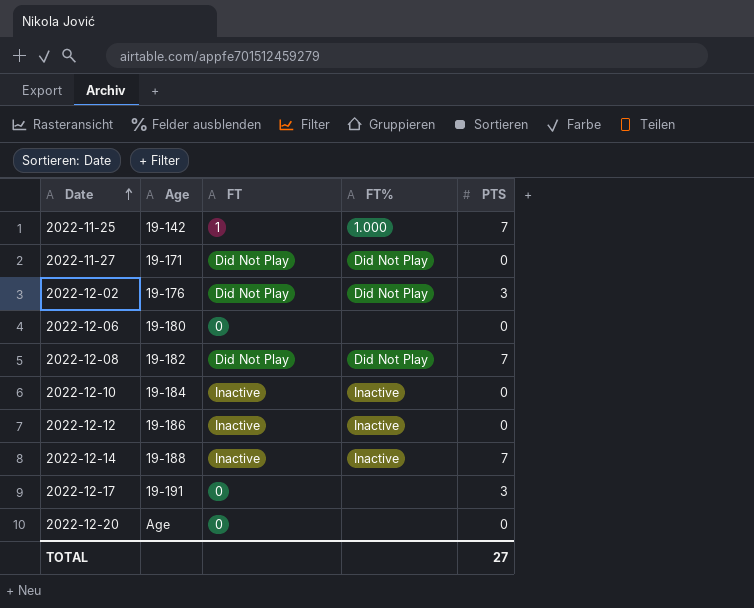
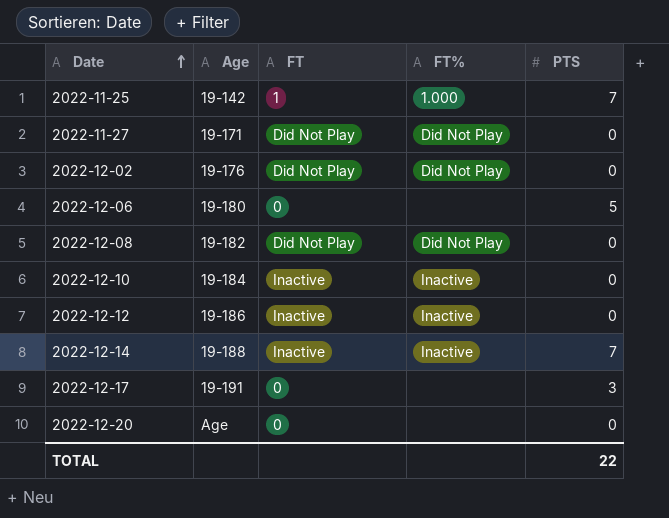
2022-12-02 | PTS: 3 -> 0
2022-12-06 | PTS: 0 -> 5
2022-12-08 | PTS: 7 -> 0
TOTAL | PTS: 27 -> 22

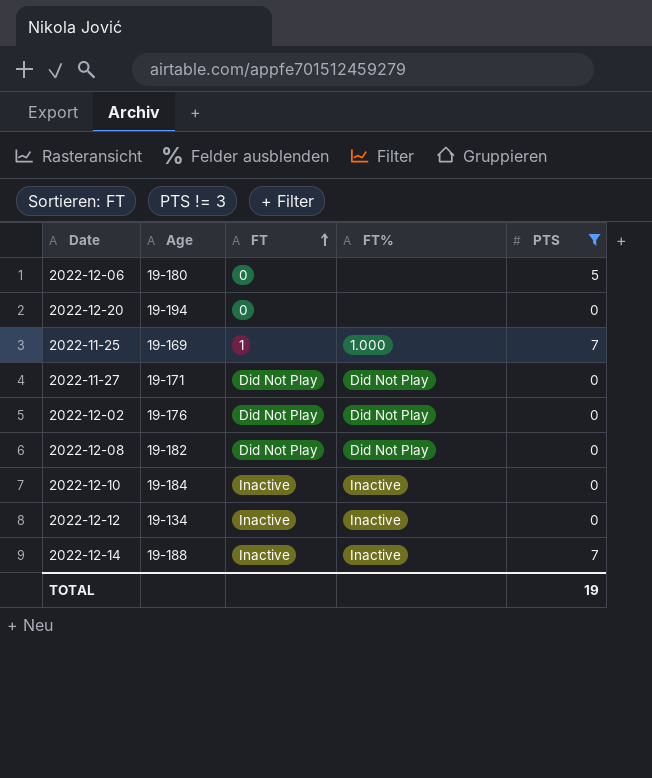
filter: none -> PTS != 3
row order: Date ascending -> FT ascending
2022-12-20 | Age: Age -> 19-194
2022-11-25 | Age: 19-142 -> 19-169
2022-12-12 | Age: 19-186 -> 19-134
TOTAL | PTS: 22 -> 19

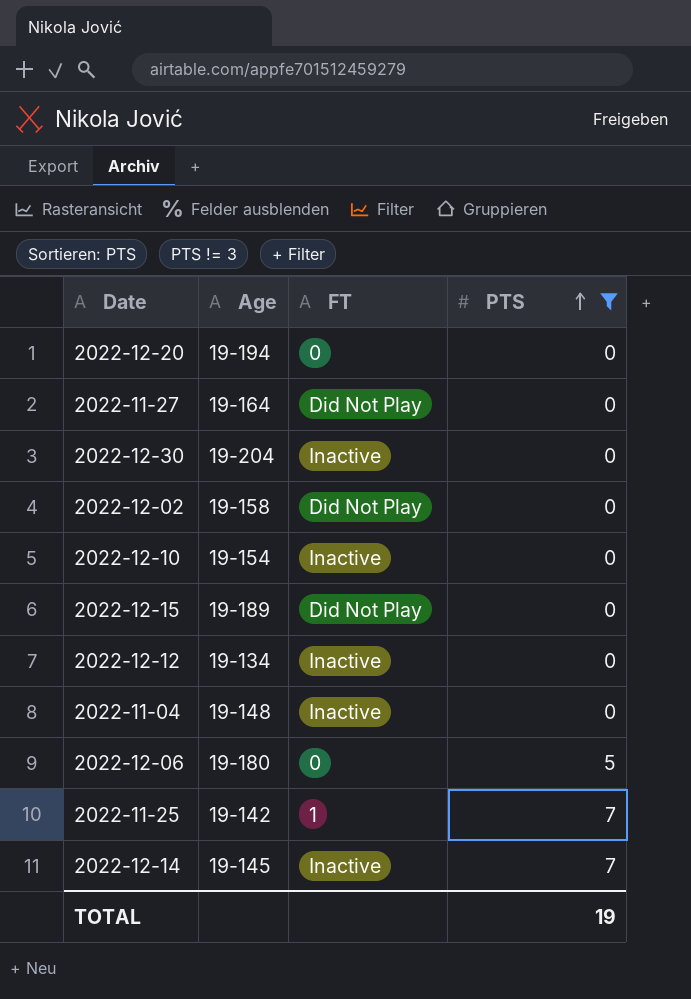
row order: FT ascending -> PTS ascending
column FT% | position: 4 -> none
row 2022-12-08: 19-182 | Did Not Play | Did Not Play | 0 -> none
2022-11-27 | Age: 19-171 -> 19-164
row 2022-12-30: none -> 19-204 | Inactive | 0
2022-12-02 | Age: 19-176 -> 19-158
2022-12-10 | Age: 19-184 -> 19-154
row 2022-12-15: none -> 19-189 | Did Not Play | 0
row 2022-11-04: none -> 19-148 | Inactive | 0
2022-11-25 | Age: 19-169 -> 19-142
2022-12-14 | Age: 19-188 -> 19-145

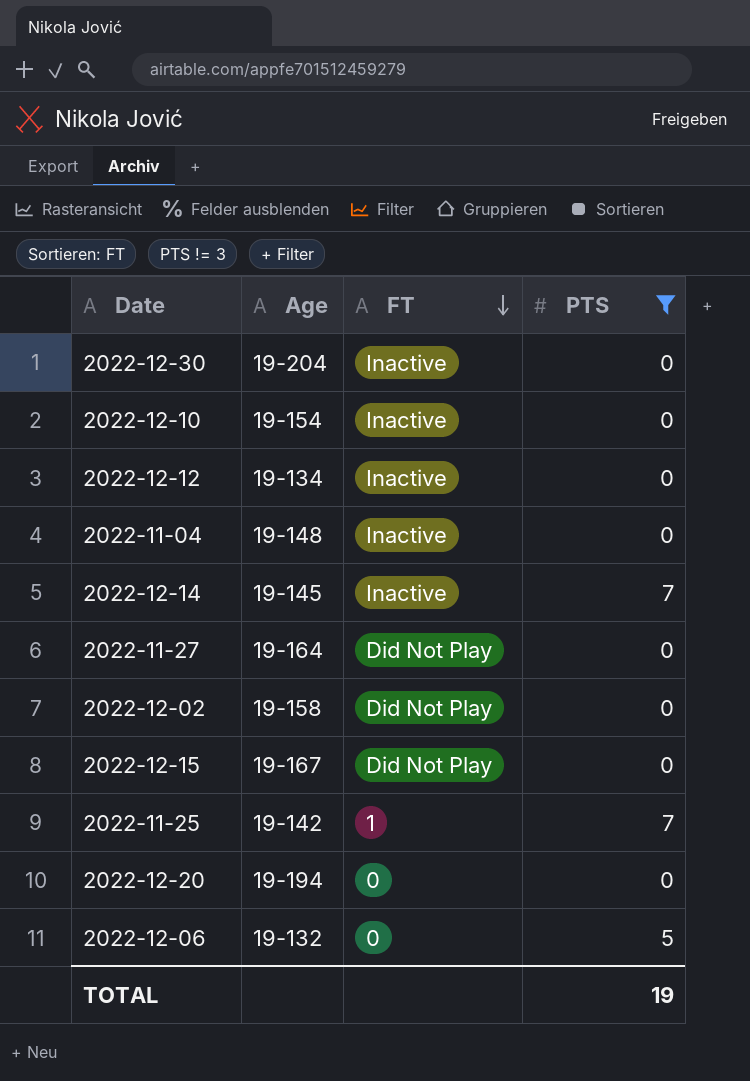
row order: PTS ascending -> FT descending
2022-12-15 | Age: 19-189 -> 19-167
2022-12-06 | Age: 19-180 -> 19-132

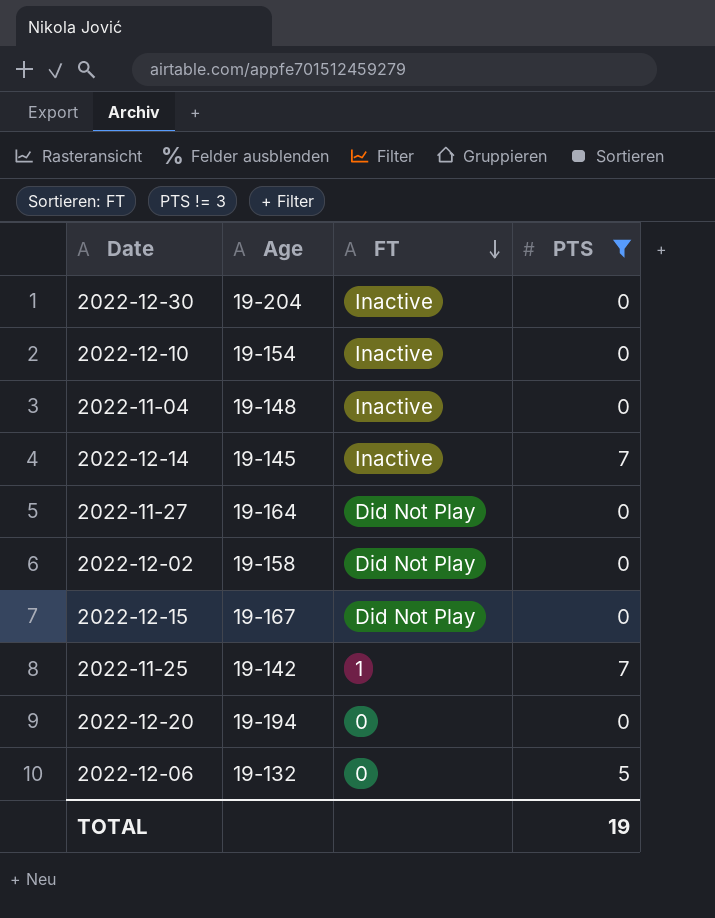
row 2022-12-12: 19-134 | Inactive | 0 -> none

